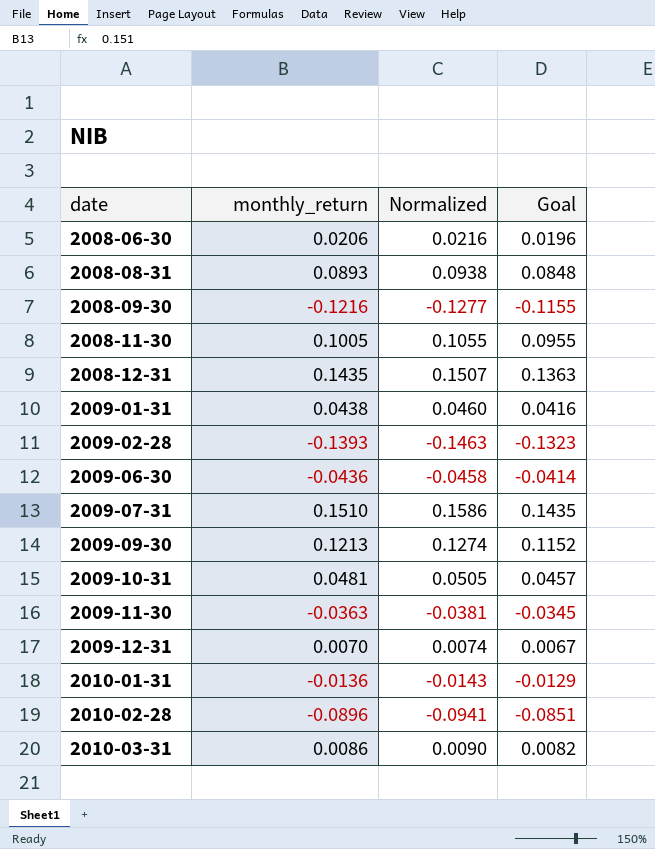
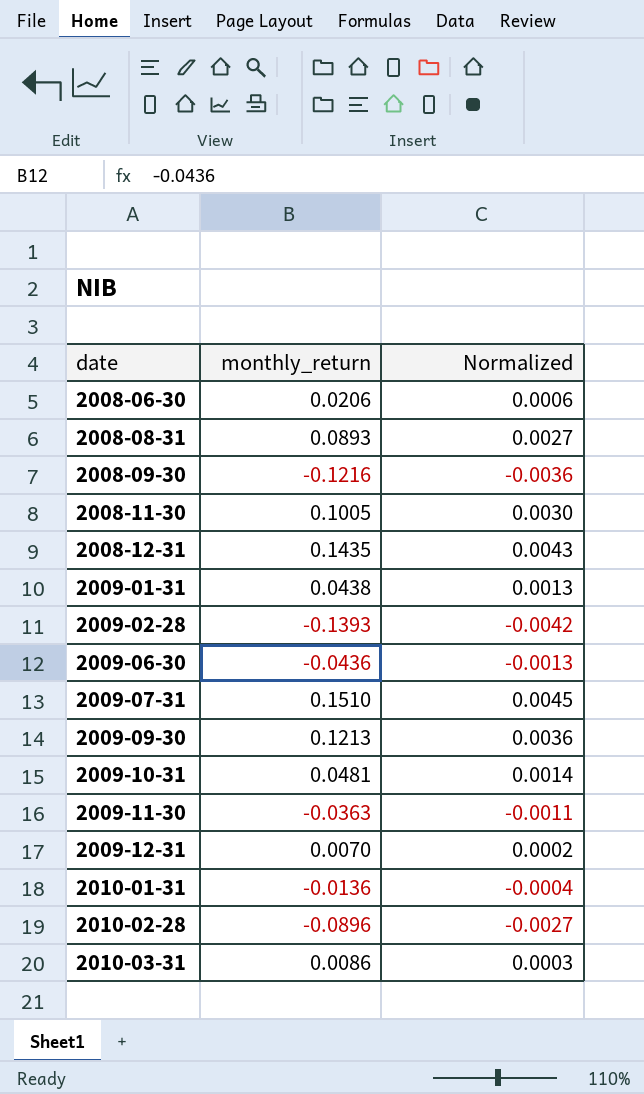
column Goal | formula: [monthly_return] * 0.95 -> none
column Normalized | formula: [monthly_return] * 1.05 -> [monthly_return] * 0.03

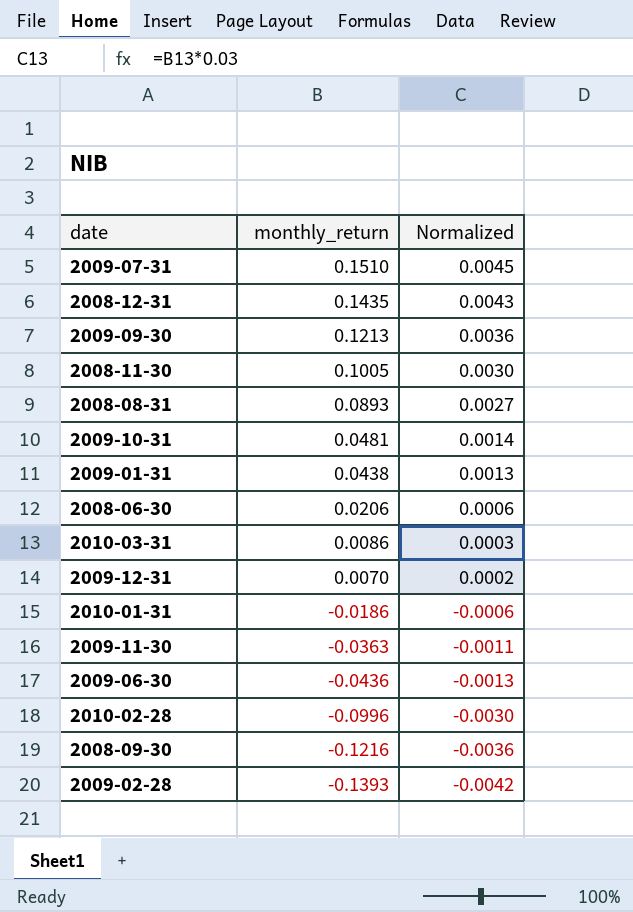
row order: date ascending -> monthly_return descending
2010-01-31 | monthly_return: -0.0136 -> -0.0186
2010-01-31 | Normalized: -0.0004 -> -0.0006
2010-02-28 | monthly_return: -0.0896 -> -0.0996
2010-02-28 | Normalized: -0.0027 -> -0.0030

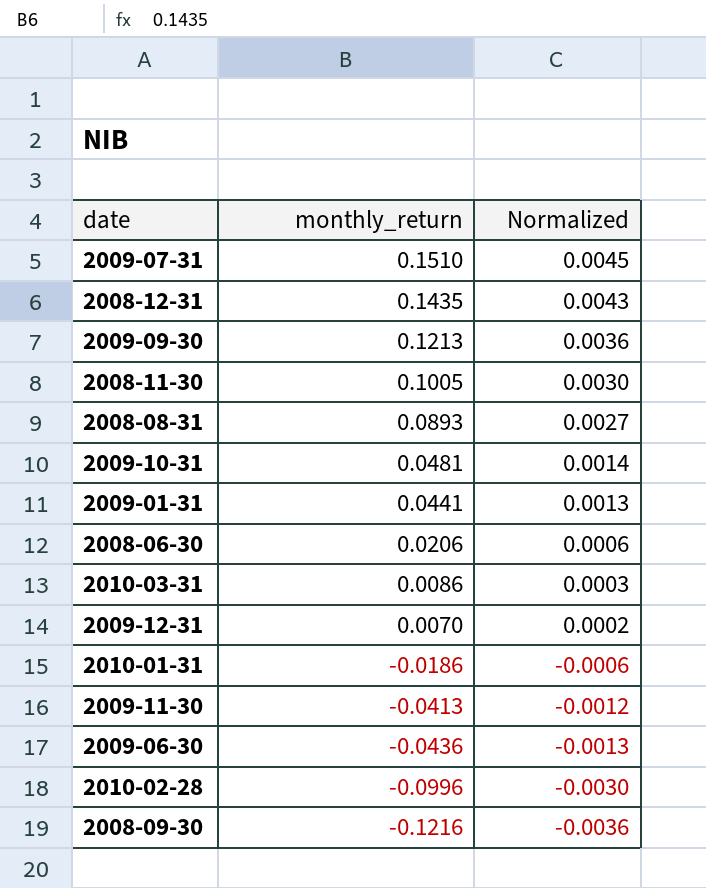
row 2009-02-28: -0.1393 | -0.0042 -> none
2009-01-31 | monthly_return: 0.0438 -> 0.0441
2009-11-30 | monthly_return: -0.0363 -> -0.0413
2009-11-30 | Normalized: -0.0011 -> -0.0012

